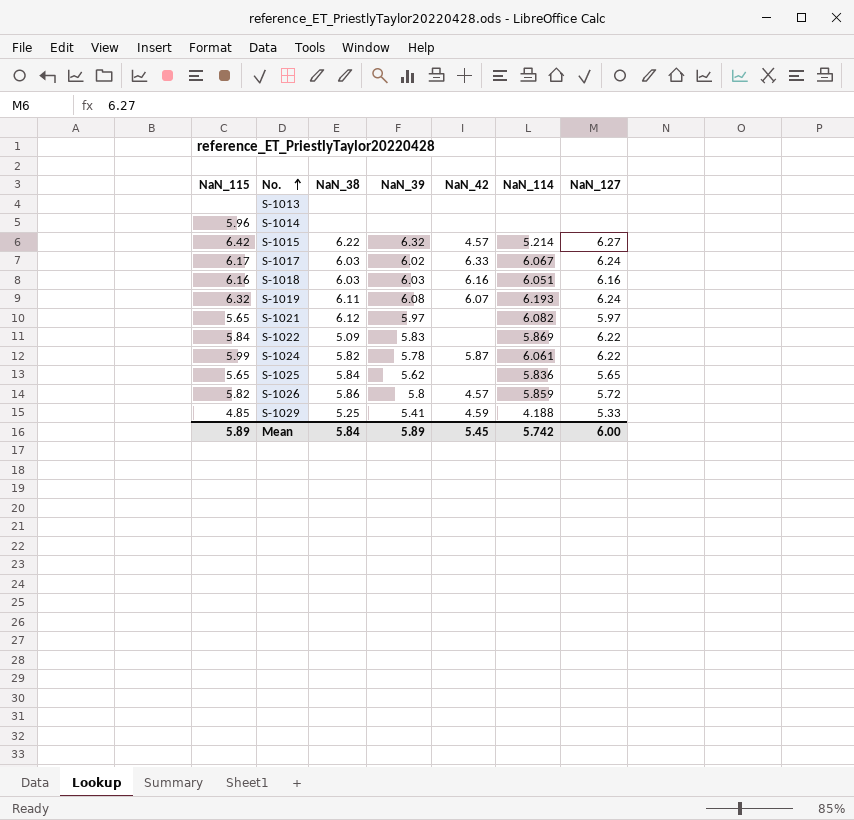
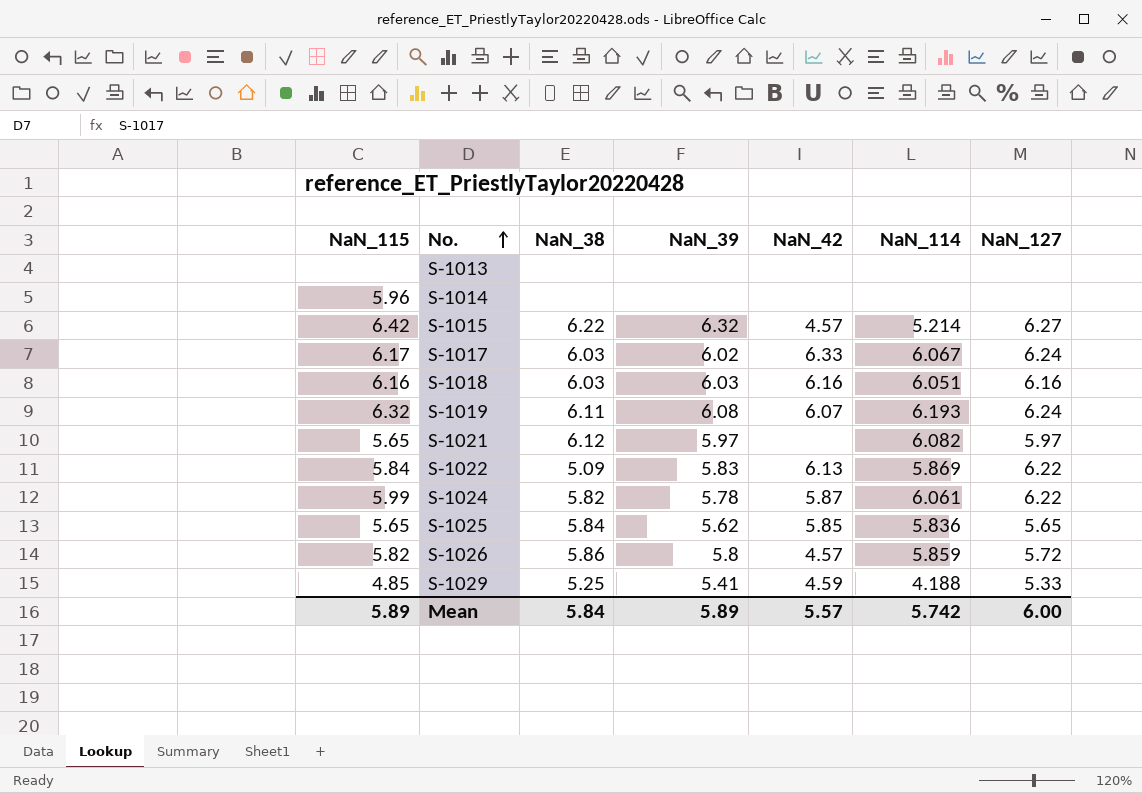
S-1022 | NaN_42: none -> 6.13
S-1025 | NaN_42: none -> 5.85
Mean | NaN_42: 5.45 -> 5.57

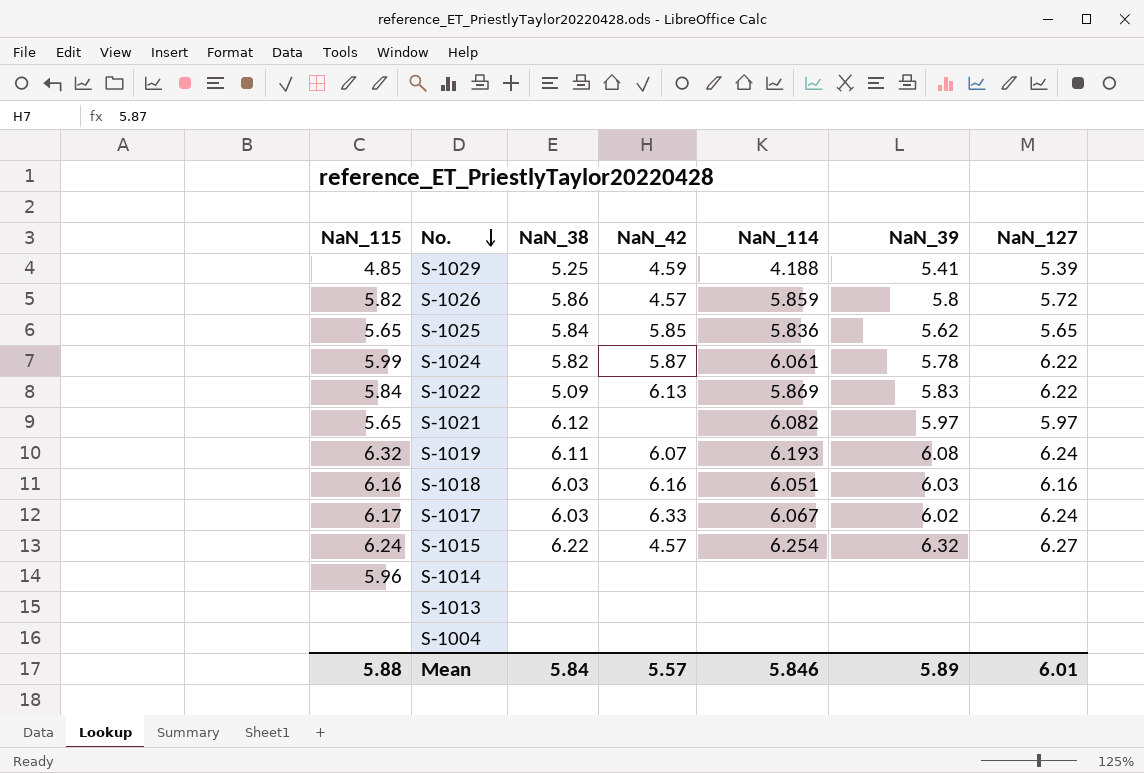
row order: No. ascending -> No. descending
column NaN_39 | position: 4 -> 6
S-1029 | NaN_127: 5.33 -> 5.39
S-1015 | NaN_115: 6.42 -> 6.24
S-1015 | NaN_114: 5.214 -> 6.254
row S-1004: none -> none | none | none | none | none | none
Mean | NaN_115: 5.89 -> 5.88
Mean | NaN_114: 5.742 -> 5.846
Mean | NaN_127: 6.00 -> 6.01

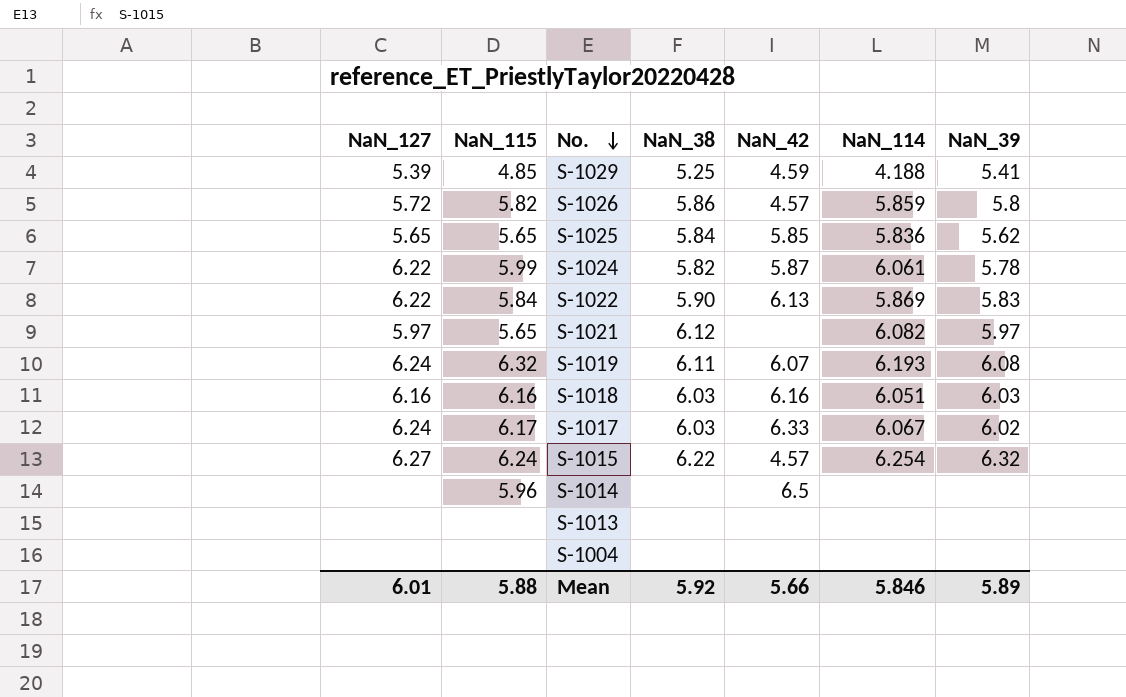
column NaN_127 | position: 7 -> 1
S-1022 | NaN_38: 5.09 -> 5.90
S-1014 | NaN_42: none -> 6.5
Mean | NaN_38: 5.84 -> 5.92
Mean | NaN_42: 5.57 -> 5.66

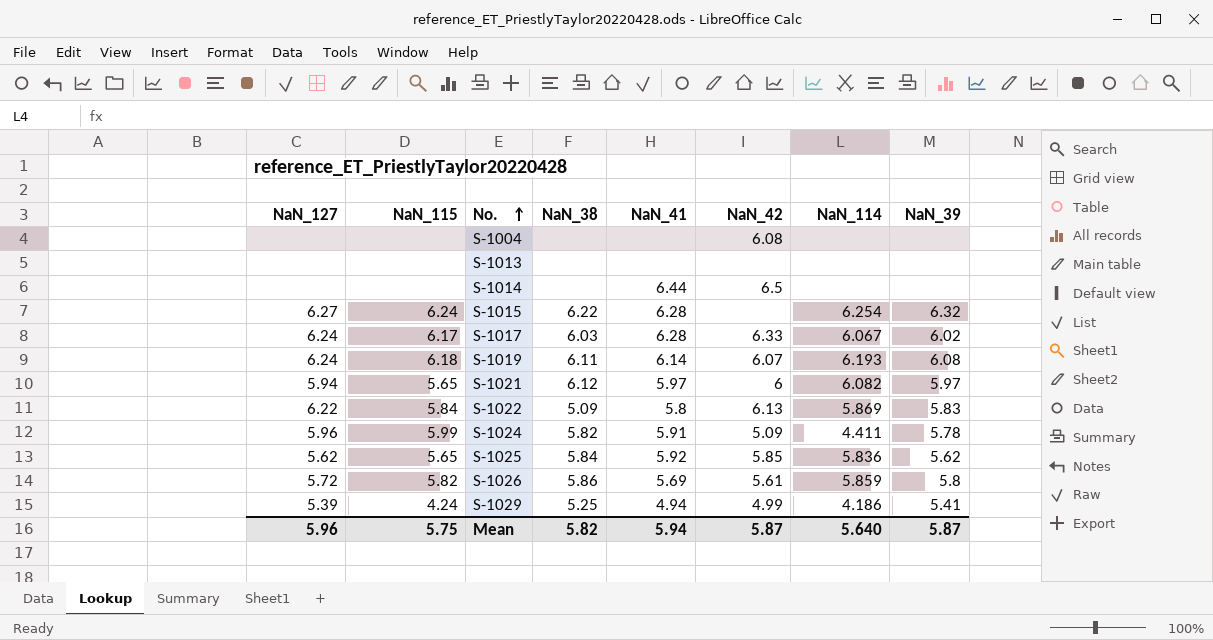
row order: No. descending -> No. ascending
column NaN_41 | position: none -> 5
row S-1018: 6.16 | 6.16 | 6.03 | 6.16 | 6.051 | 6.03 -> none
S-1004 | NaN_42: none -> 6.08
S-1014 | NaN_115: 5.96 -> none
S-1015 | NaN_42: 4.57 -> none
S-1019 | NaN_115: 6.32 -> 6.18
S-1021 | NaN_127: 5.97 -> 5.94
S-1021 | NaN_42: none -> 6
S-1022 | NaN_38: 5.90 -> 5.09
S-1024 | NaN_127: 6.22 -> 5.96
S-1024 | NaN_42: 5.87 -> 5.09
S-1024 | NaN_114: 6.061 -> 4.411
S-1025 | NaN_127: 5.65 -> 5.62
S-1026 | NaN_42: 4.57 -> 5.61
S-1029 | NaN_115: 4.85 -> 4.24
S-1029 | NaN_42: 4.59 -> 4.99
S-1029 | NaN_114: 4.188 -> 4.186
Mean | NaN_127: 6.01 -> 5.96
Mean | NaN_115: 5.88 -> 5.75
Mean | NaN_38: 5.92 -> 5.82
Mean | NaN_42: 5.66 -> 5.87
Mean | NaN_114: 5.846 -> 5.640
Mean | NaN_39: 5.89 -> 5.87

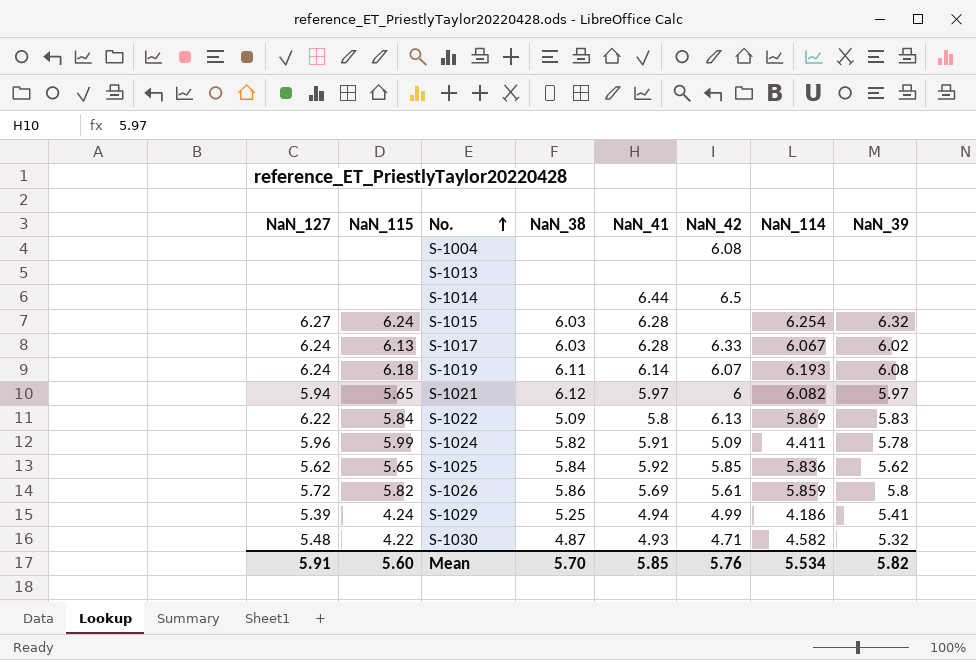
S-1015 | NaN_38: 6.22 -> 6.03
S-1017 | NaN_115: 6.17 -> 6.13
row S-1030: none -> 5.48 | 4.22 | 4.87 | 4.93 | 4.71 | 4.582 | 5.32
Mean | NaN_127: 5.96 -> 5.91
Mean | NaN_115: 5.75 -> 5.60
Mean | NaN_38: 5.82 -> 5.70
Mean | NaN_41: 5.94 -> 5.85
Mean | NaN_42: 5.87 -> 5.76
Mean | NaN_114: 5.640 -> 5.534
Mean | NaN_39: 5.87 -> 5.82

